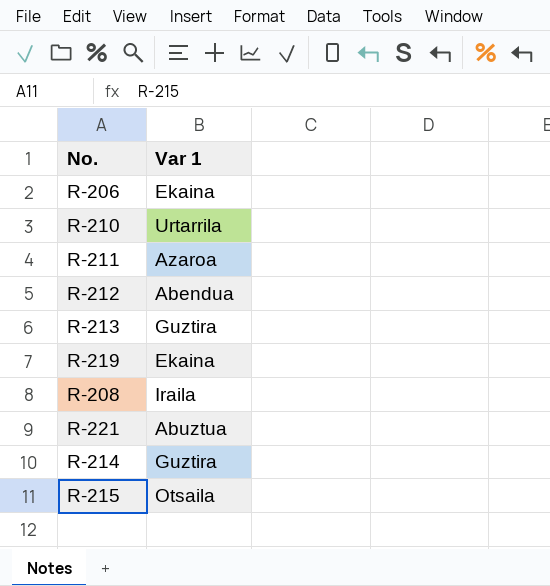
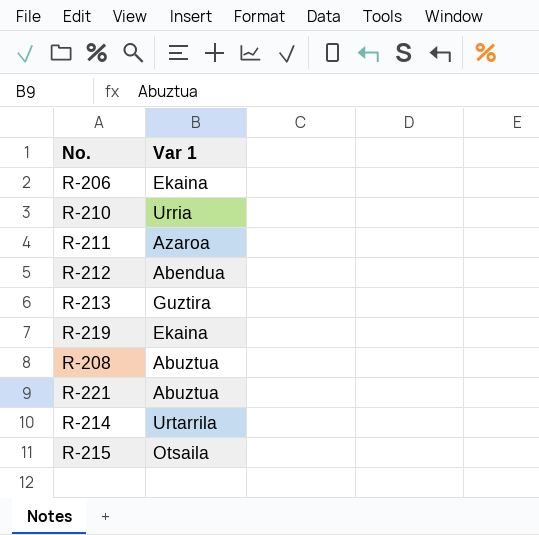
R-210 | Var 1: Urtarrila -> Urria
R-208 | Var 1: Iraila -> Abuztua
R-214 | Var 1: Guztira -> Urtarrila

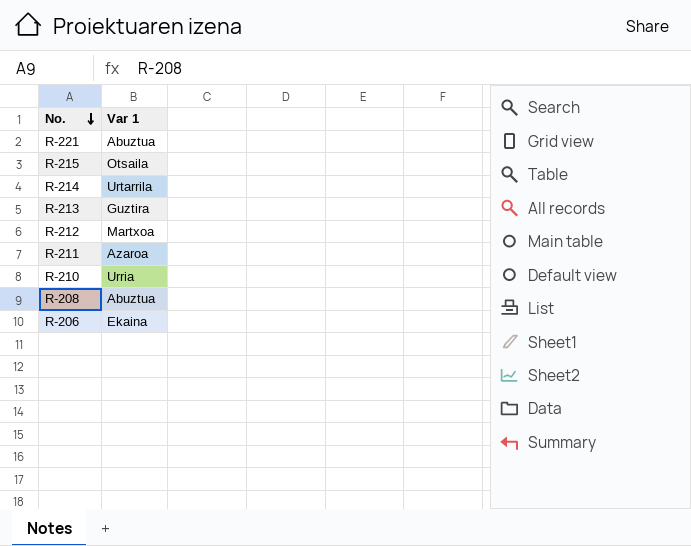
row order: none -> No. descending
row R-219: Ekaina -> none
R-212 | Var 1: Abendua -> Martxoa

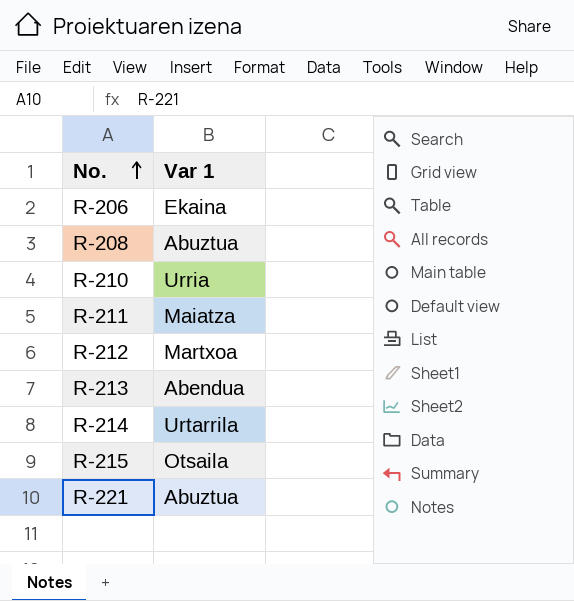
row order: No. descending -> No. ascending
R-211 | Var 1: Azaroa -> Maiatza
R-213 | Var 1: Guztira -> Abendua

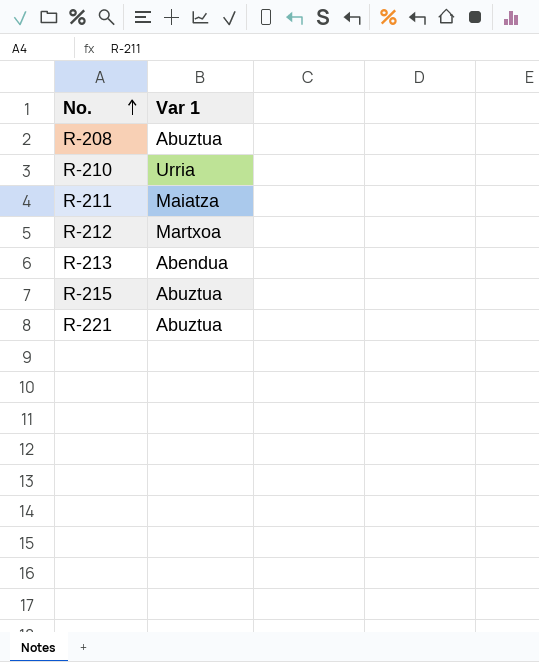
row R-206: Ekaina -> none
row R-214: Urtarrila -> none
R-215 | Var 1: Otsaila -> Abuztua

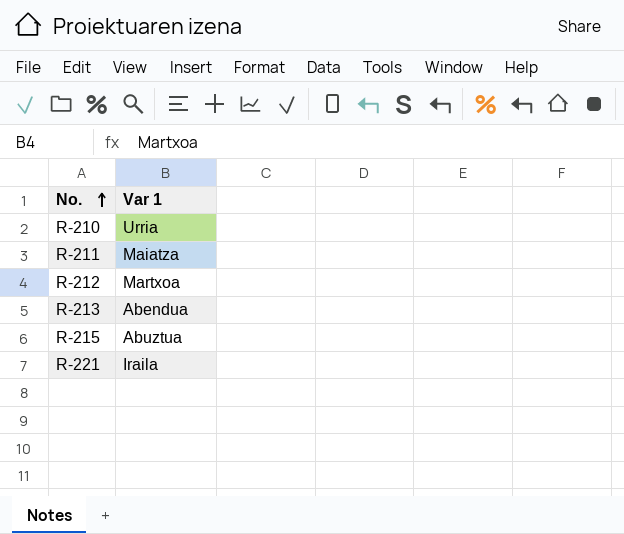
row R-208: Abuztua -> none
R-221 | Var 1: Abuztua -> Iraila

